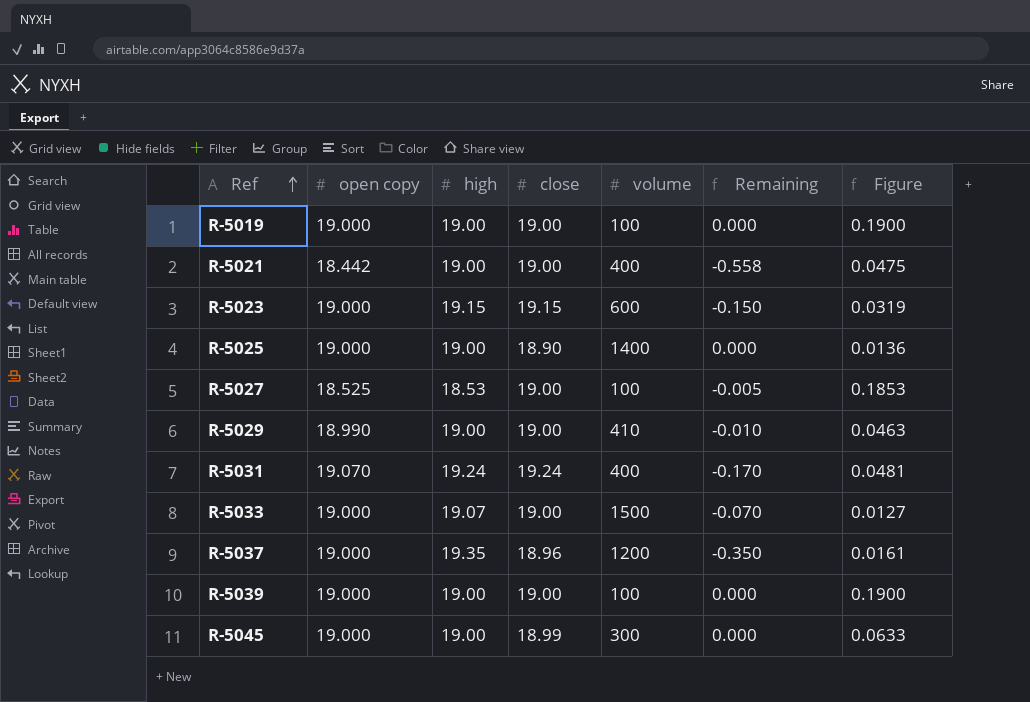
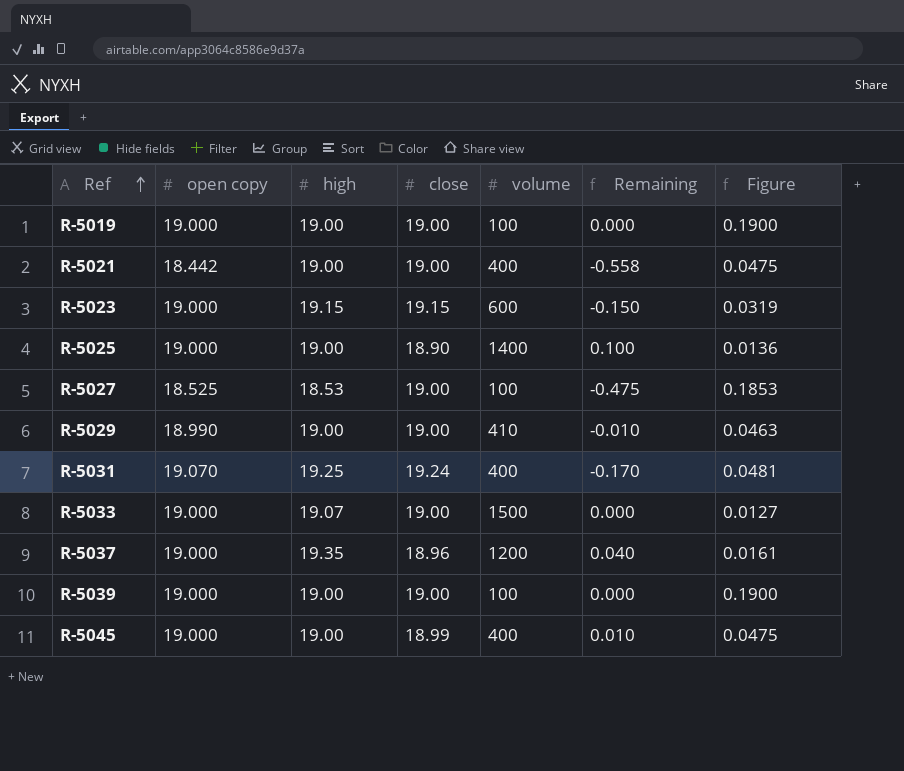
column Remaining | formula: [open copy] - [high] -> [open copy] - [close]
R-5031 | high: 19.24 -> 19.25
R-5045 | volume: 300 -> 400
R-5045 | Figure: 0.0633 -> 0.0475

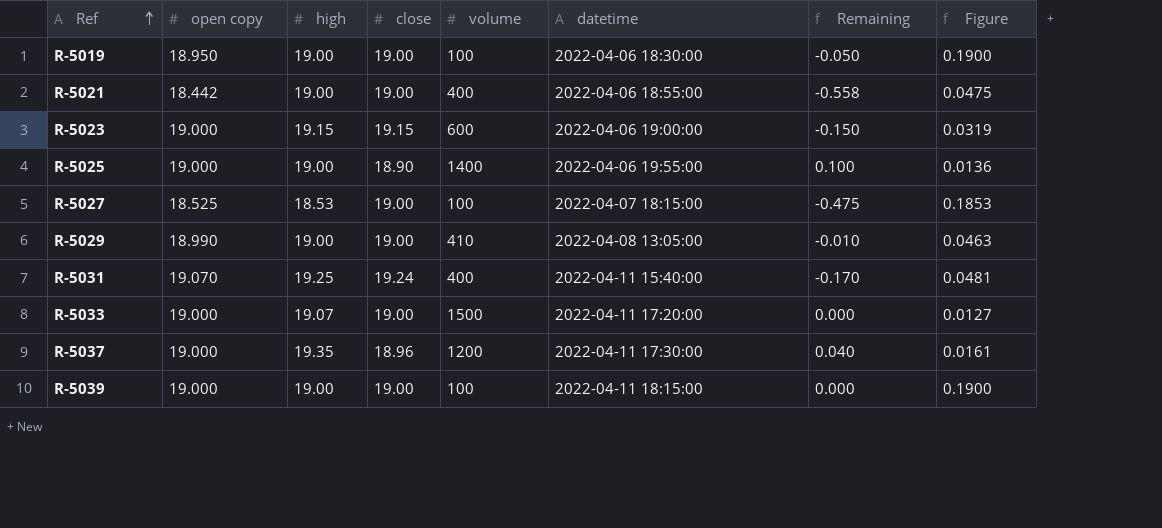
column datetime | position: none -> 6
row R-5045: 19.000 | 19.00 | 18.99 | 400 | 0.010 | 0.0475 -> none
R-5019 | open copy: 19.000 -> 18.950
R-5019 | Remaining: 0.000 -> -0.050

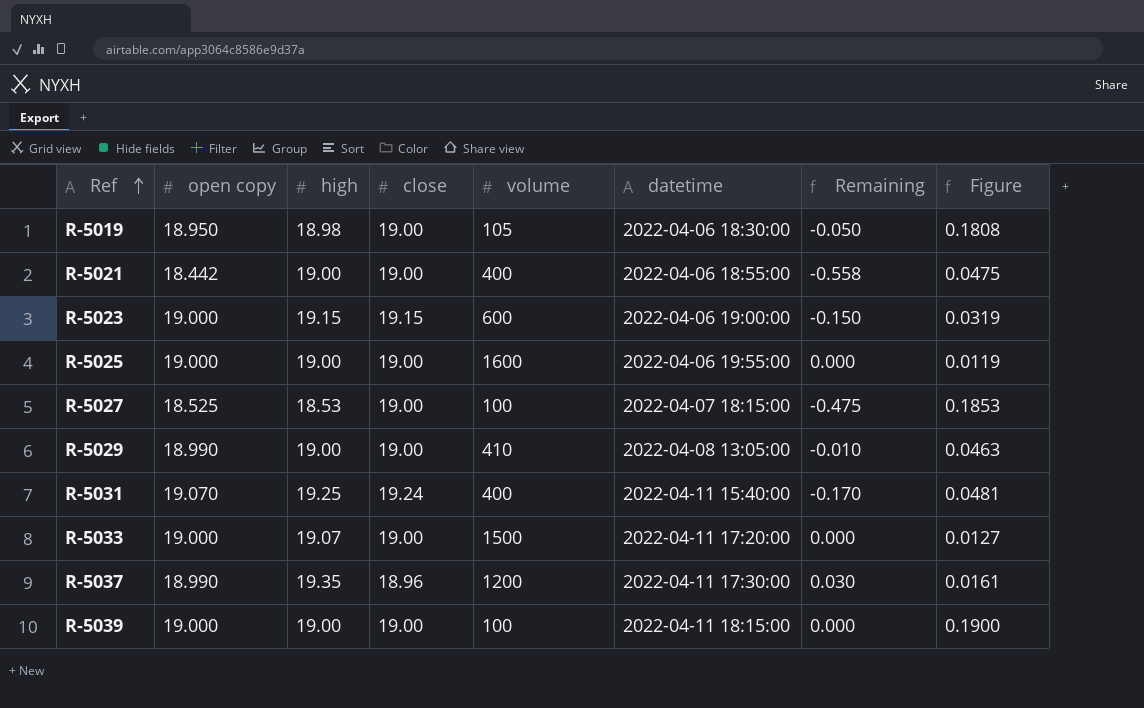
R-5019 | high: 19.00 -> 18.98
R-5019 | volume: 100 -> 105
R-5019 | Figure: 0.1900 -> 0.1808
R-5025 | close: 18.90 -> 19.00
R-5025 | volume: 1400 -> 1600
R-5025 | Remaining: 0.100 -> 0.000
R-5025 | Figure: 0.0136 -> 0.0119
R-5037 | open copy: 19.000 -> 18.990
R-5037 | Remaining: 0.040 -> 0.030

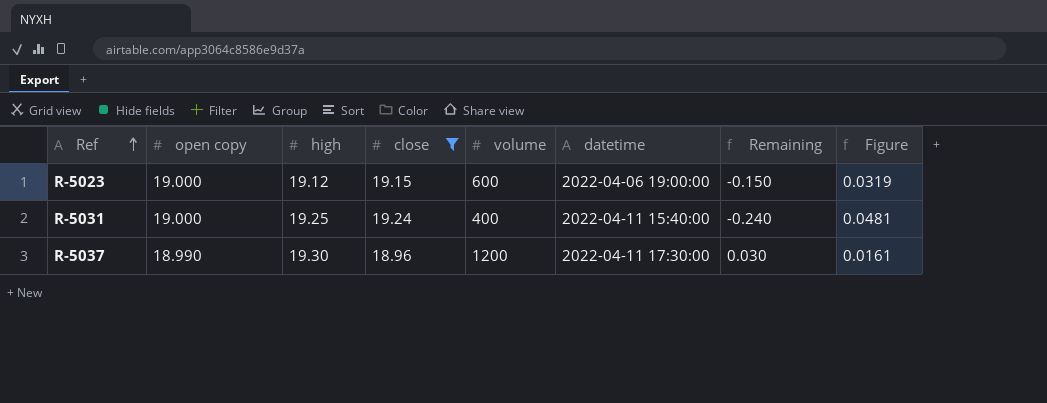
filter: none -> close != 19.00
R-5023 | high: 19.15 -> 19.12
R-5031 | open copy: 19.070 -> 19.000
R-5031 | Remaining: -0.170 -> -0.240
R-5037 | high: 19.35 -> 19.30

